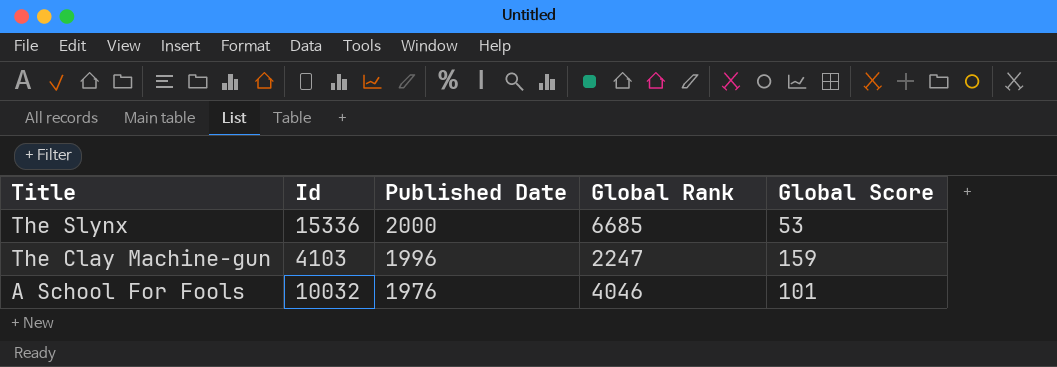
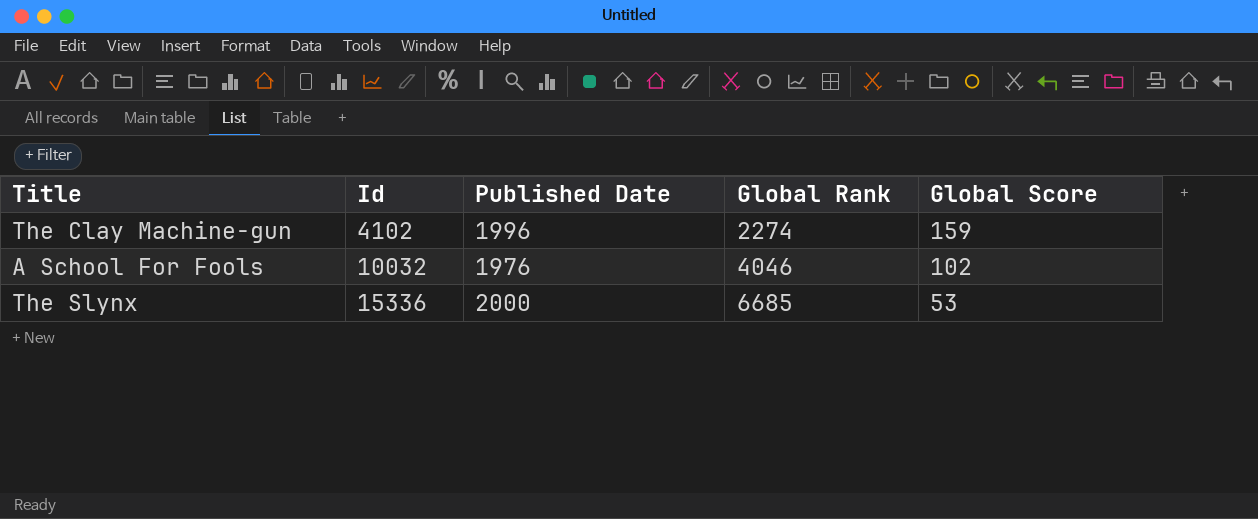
row order: Title descending -> Id ascending
The Clay Machine-gun | Id: 4103 -> 4102
The Clay Machine-gun | Global Rank: 2247 -> 2274
A School For Fools | Global Score: 101 -> 102

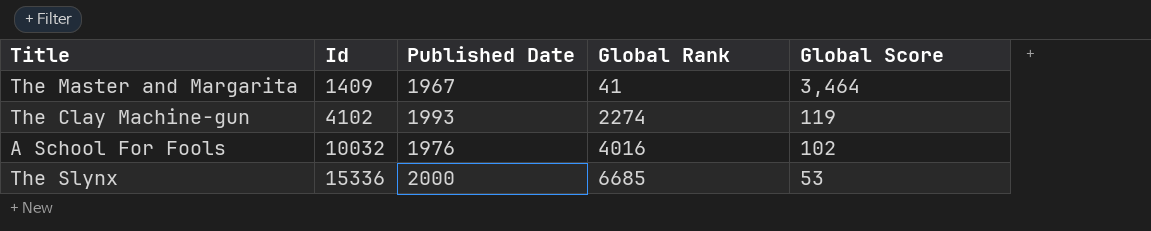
row The Master and Margarita: none -> 1409 | 1967 | 41 | 3,464
The Clay Machine-gun | Published Date: 1996 -> 1993
The Clay Machine-gun | Global Score: 159 -> 119
A School For Fools | Global Rank: 4046 -> 4016

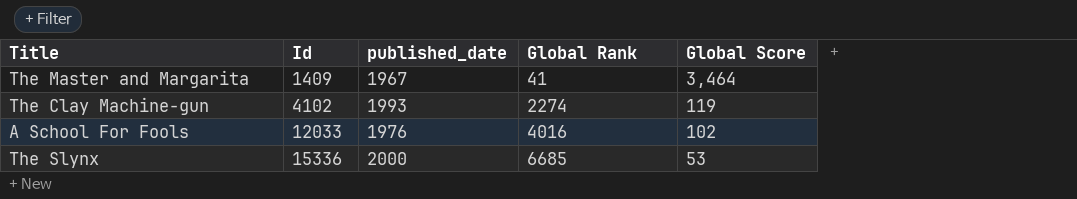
column name: Published Date -> published_date
A School For Fools | Id: 10032 -> 12033

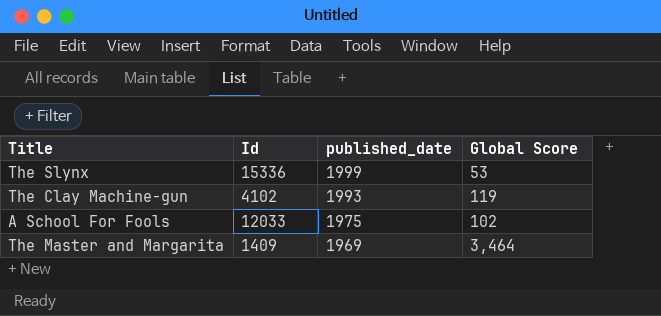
row order: Id ascending -> published_date descending
column Global Rank | position: 4 -> none
The Slynx | published_date: 2000 -> 1999
A School For Fools | published_date: 1976 -> 1975
The Master and Margarita | published_date: 1967 -> 1969

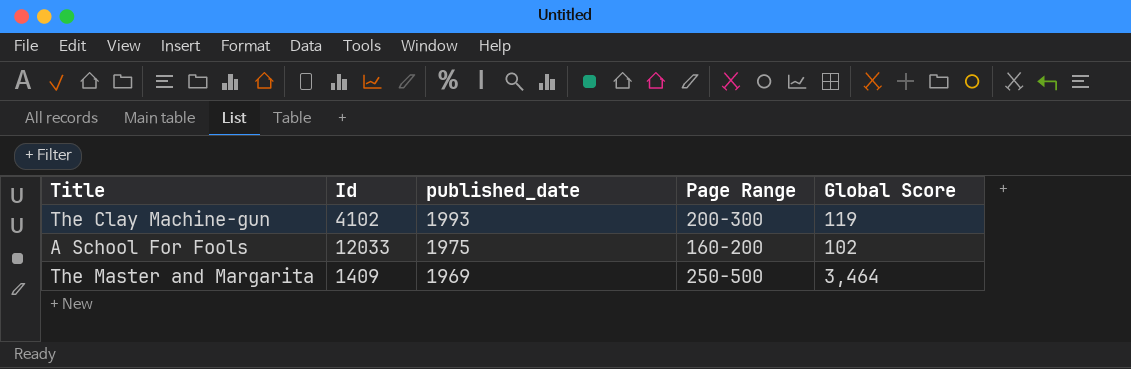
column Page Range | position: none -> 4
row The Slynx: 15336 | 1999 | 53 -> none

